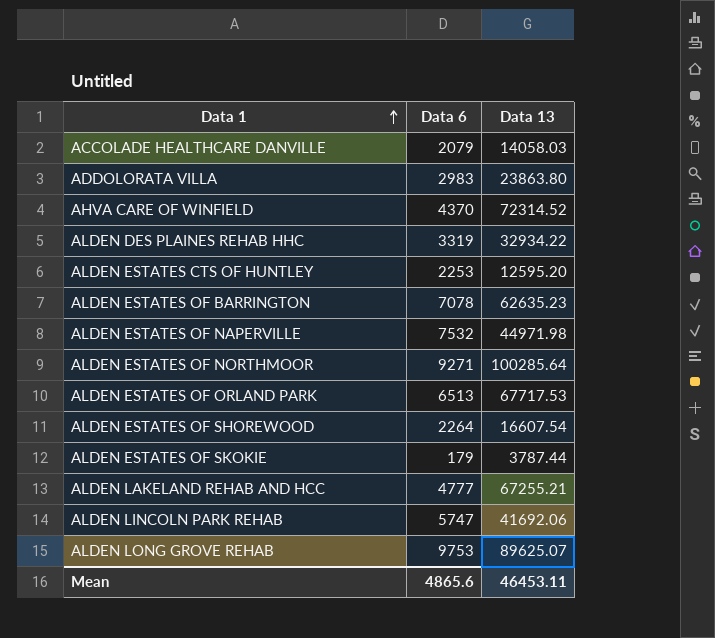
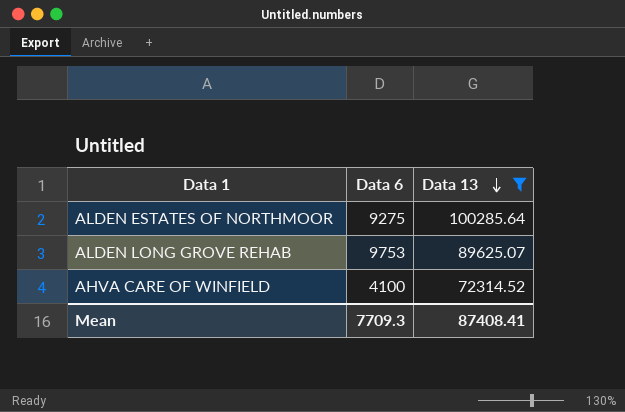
filter: none -> Data 13 >= 72314.52
row order: Data 1 ascending -> Data 13 descending
ALDEN ESTATES OF NORTHMOOR | Data 6: 9271 -> 9275
AHVA CARE OF WINFIELD | Data 6: 4370 -> 4100
Mean | Data 6: 4865.6 -> 7709.3
Mean | Data 13: 46453.11 -> 87408.41

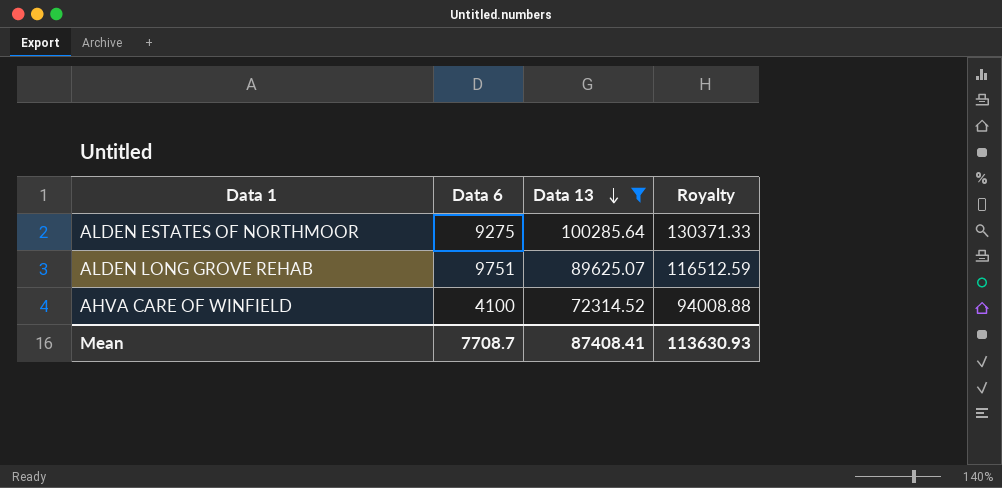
column Royalty | formula: none -> [Data 13] * 1.3
ALDEN LONG GROVE REHAB | Data 6: 9753 -> 9751
Mean | Data 6: 7709.3 -> 7708.7

